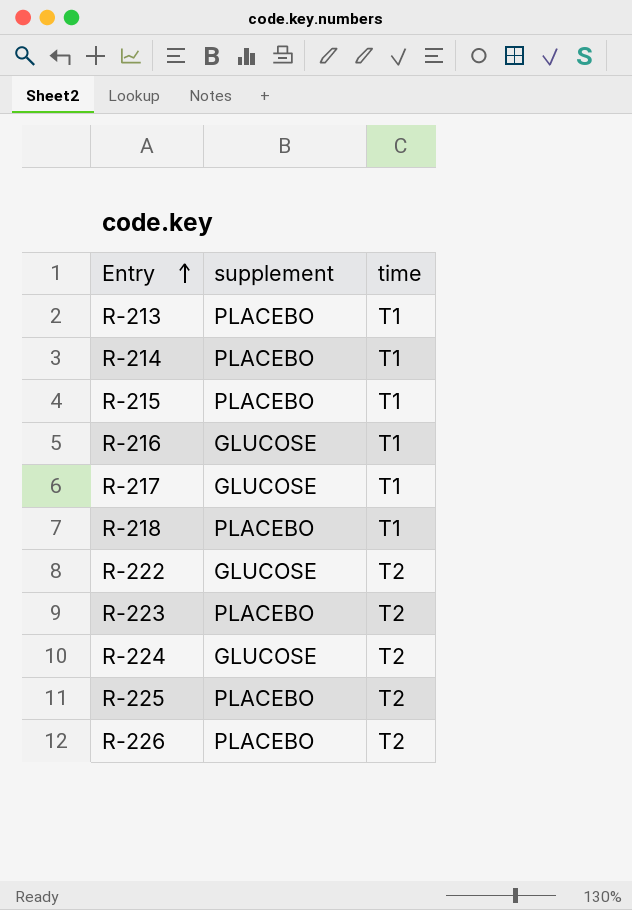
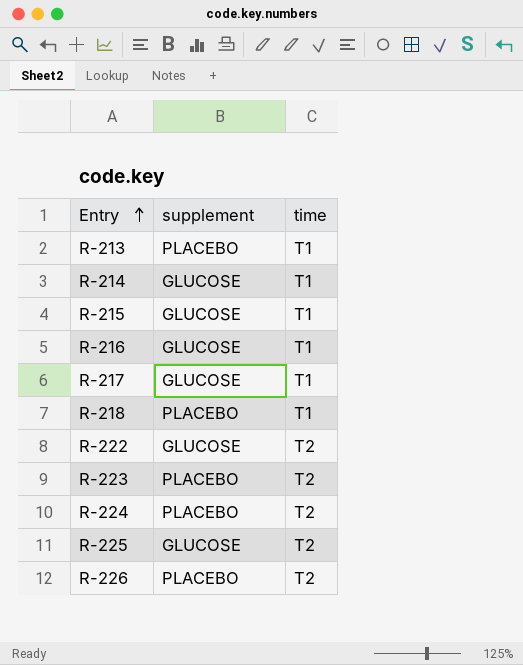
R-214 | supplement: PLACEBO -> GLUCOSE
R-215 | supplement: PLACEBO -> GLUCOSE
R-224 | supplement: GLUCOSE -> PLACEBO
R-225 | supplement: PLACEBO -> GLUCOSE

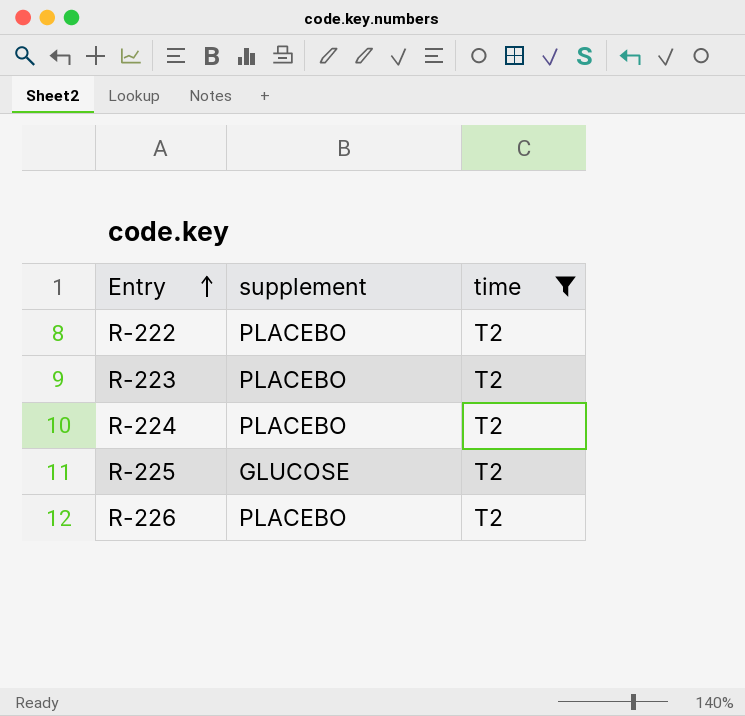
filter: none -> time = T2
R-222 | supplement: GLUCOSE -> PLACEBO

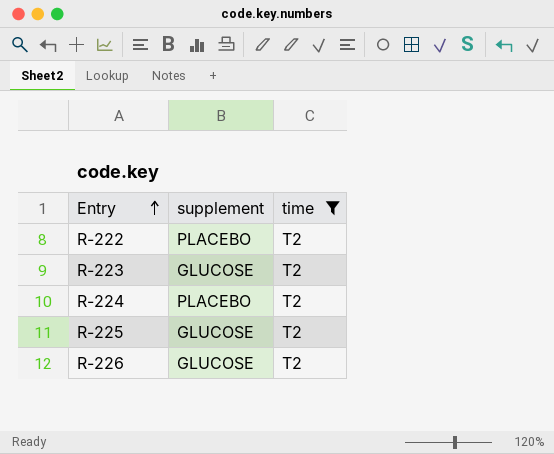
R-223 | supplement: PLACEBO -> GLUCOSE
R-226 | supplement: PLACEBO -> GLUCOSE

